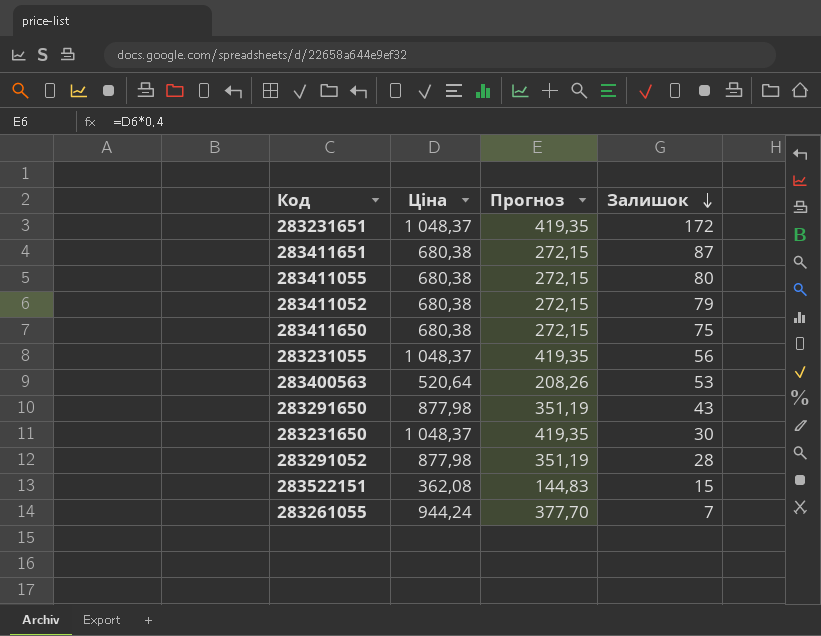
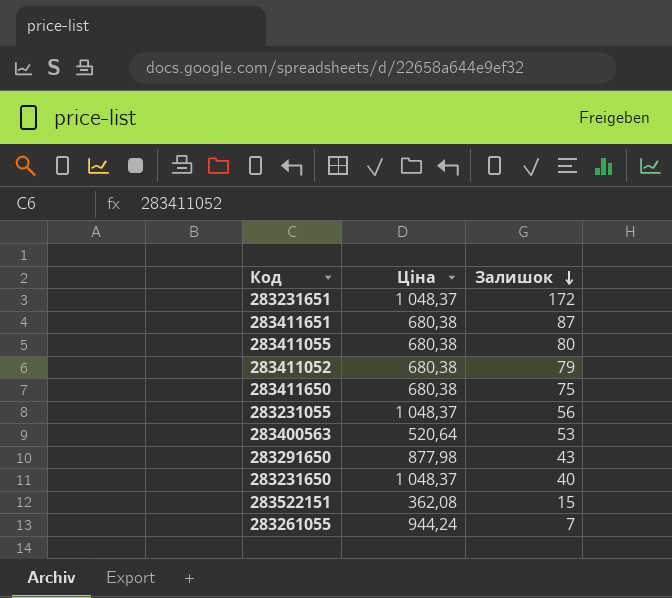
column Прогноз | formula: [Ціна] * 0,4 -> none
row 283291052: 877,98 | 351,19 | 28 -> none
283231650 | Залишок: 30 -> 40

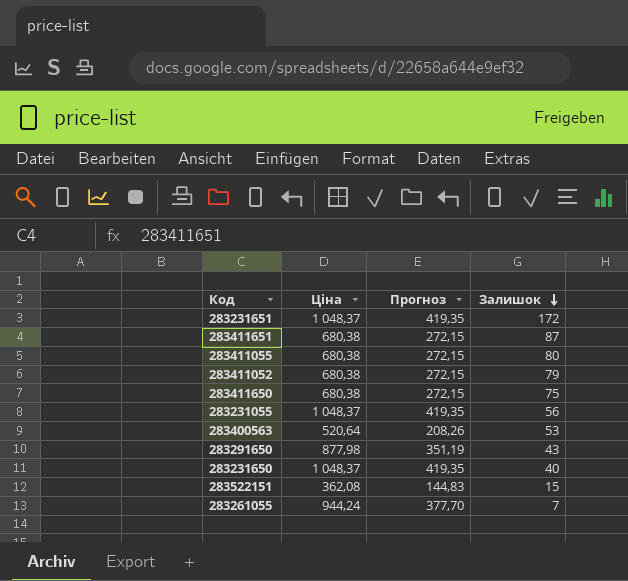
column Прогноз | formula: none -> [Ціна] * 0,4

